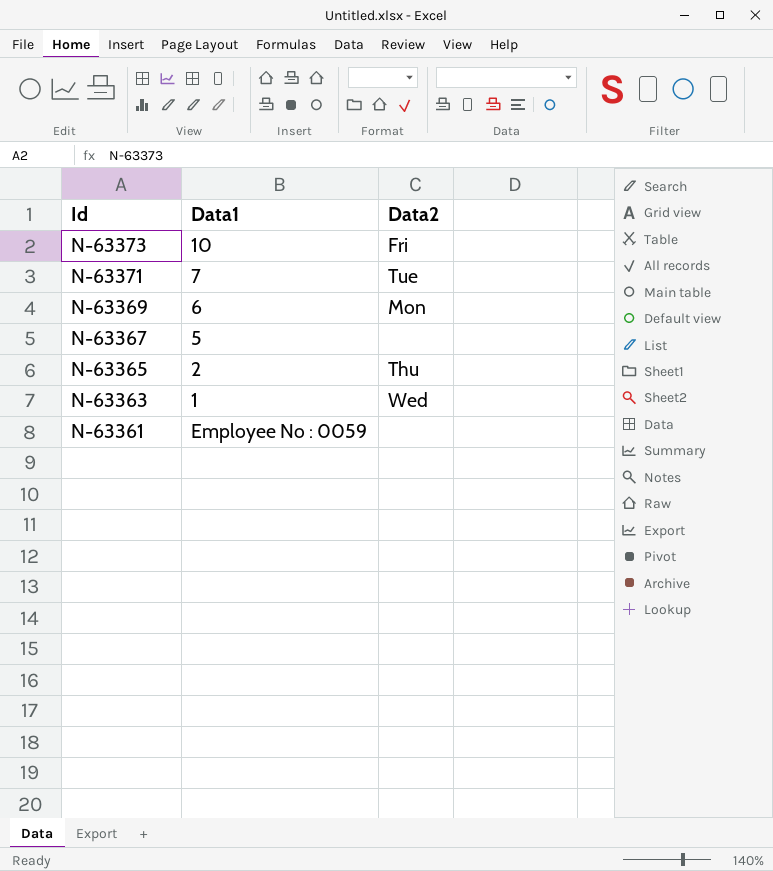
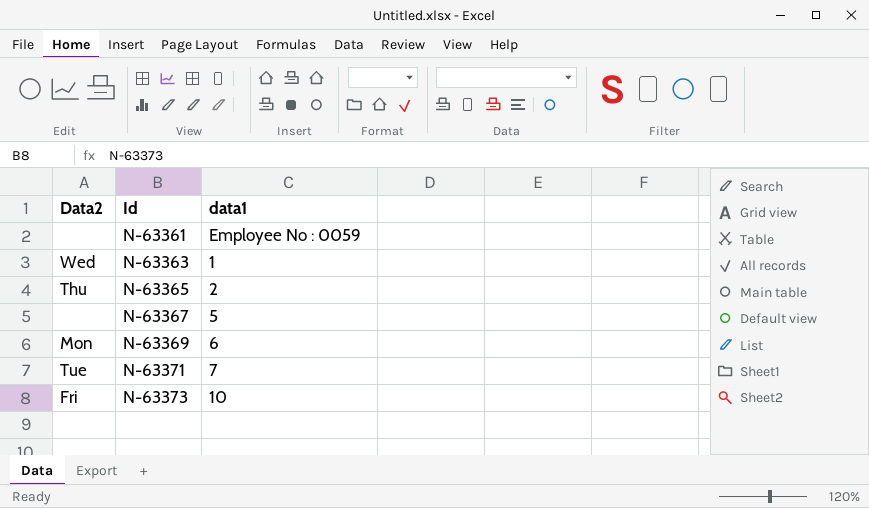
row order: Id descending -> Id ascending
column Data2 | position: 3 -> 1
column name: Data1 -> data1

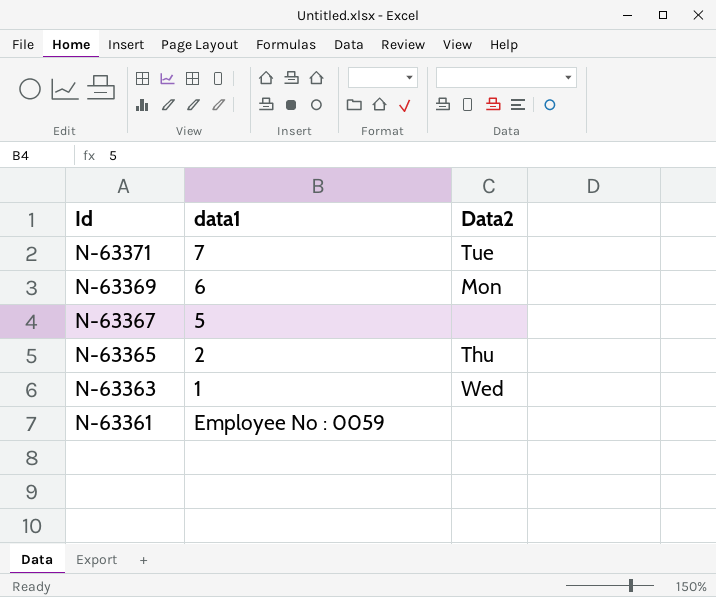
row order: Id ascending -> Id descending
column Data2 | position: 1 -> 3
row N-63373: Fri | 10 -> none

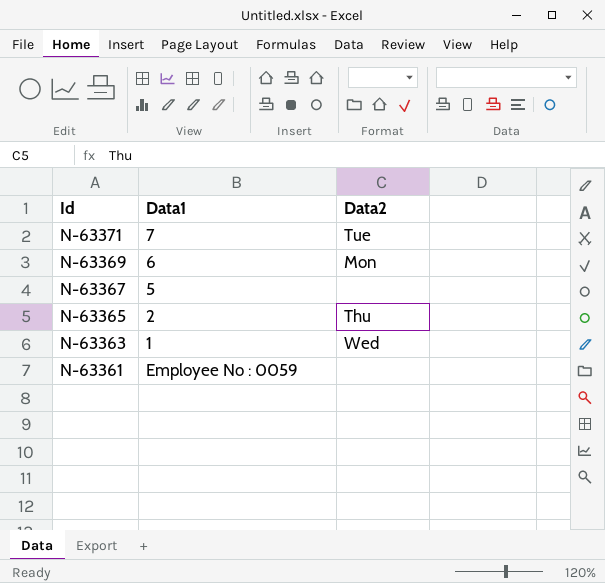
column name: data1 -> Data1

